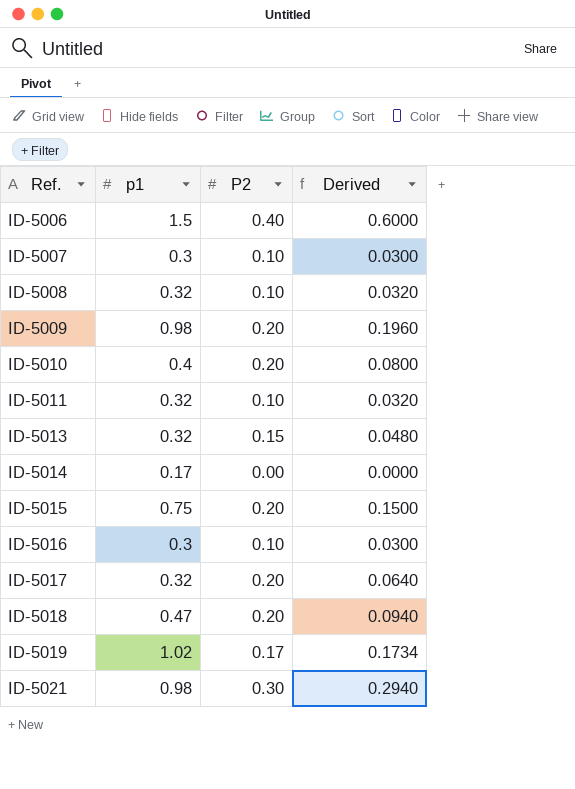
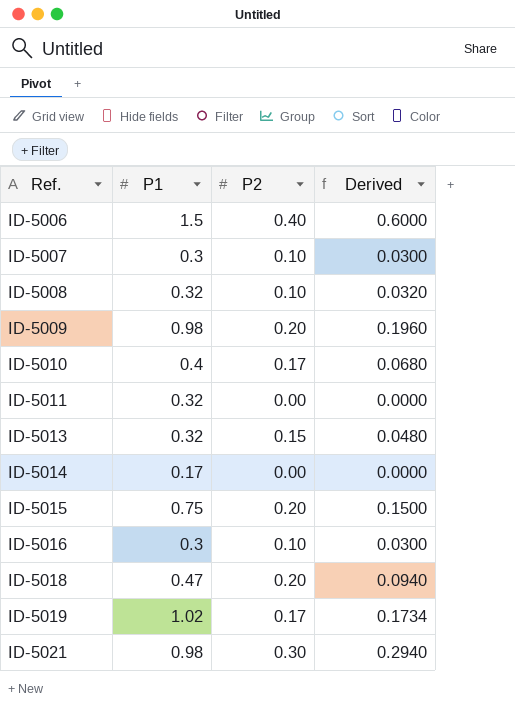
column name: p1 -> P1
row ID-5017: 0.32 | 0.20 | 0.0640 -> none
ID-5010 | P2: 0.20 -> 0.17
ID-5010 | Derived: 0.0800 -> 0.0680
ID-5011 | P2: 0.10 -> 0.00
ID-5011 | Derived: 0.0320 -> 0.0000

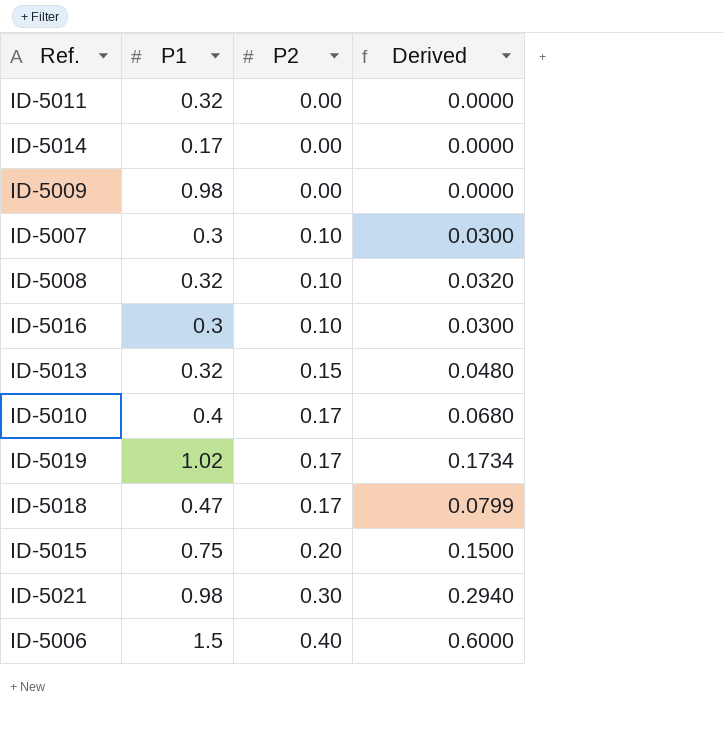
row order: Ref. ascending -> P2 ascending
ID-5009 | P2: 0.20 -> 0.00
ID-5009 | Derived: 0.1960 -> 0.0000
ID-5018 | P2: 0.20 -> 0.17
ID-5018 | Derived: 0.0940 -> 0.0799

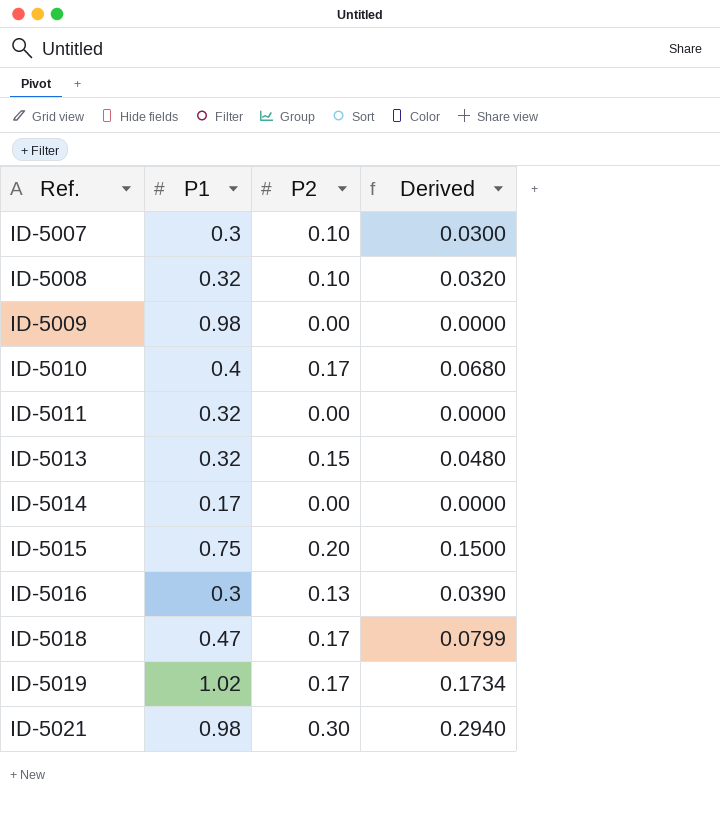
row order: P2 ascending -> Ref. ascending
row ID-5006: 1.5 | 0.40 | 0.6000 -> none
ID-5016 | P2: 0.10 -> 0.13
ID-5016 | Derived: 0.0300 -> 0.0390

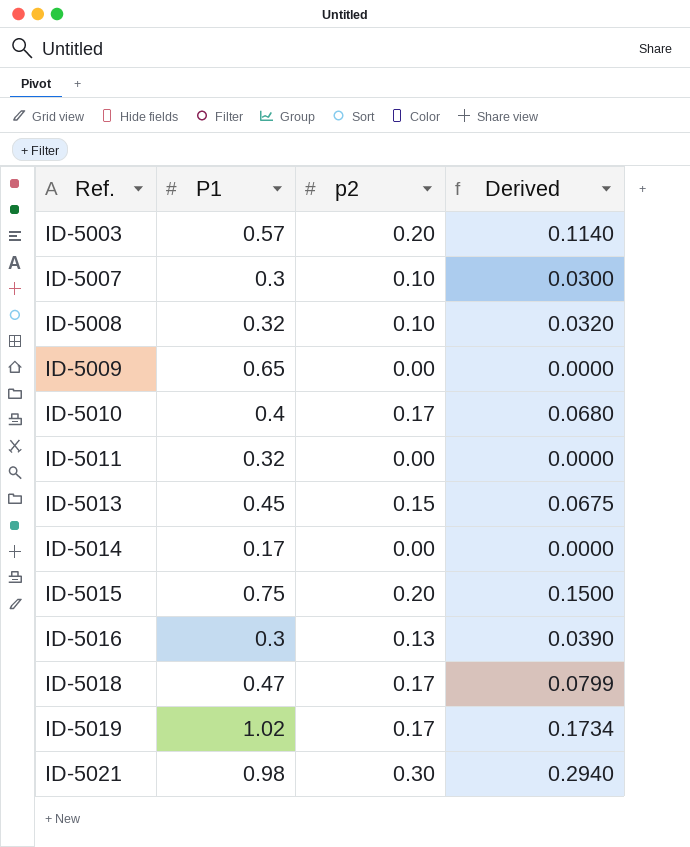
column name: P2 -> p2
row ID-5003: none -> 0.57 | 0.20 | 0.1140
ID-5009 | P1: 0.98 -> 0.65
ID-5013 | P1: 0.32 -> 0.45
ID-5013 | Derived: 0.0480 -> 0.0675

